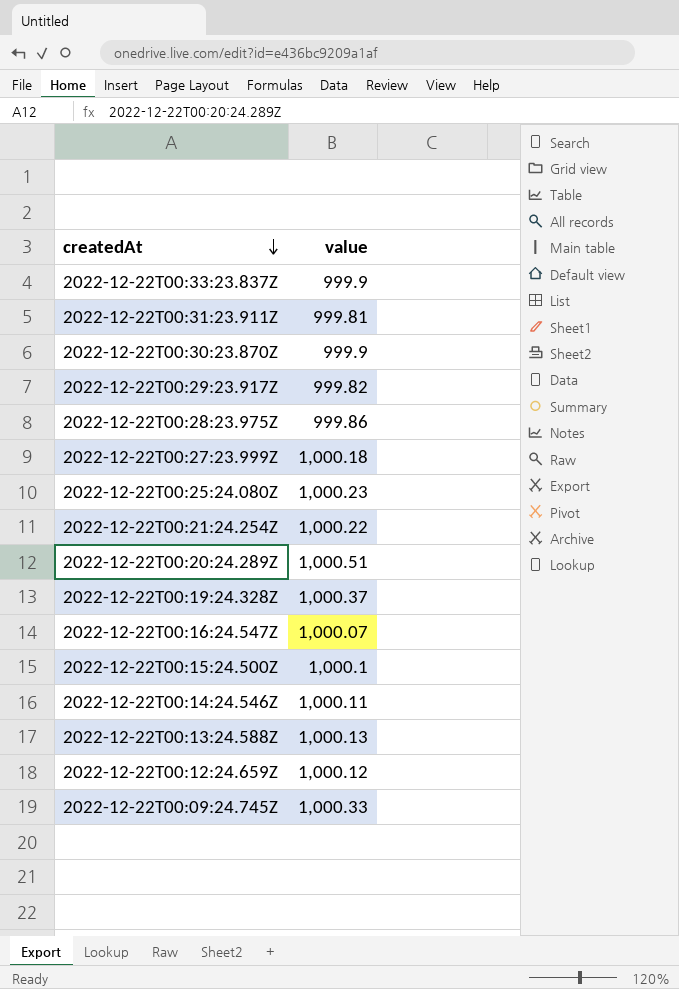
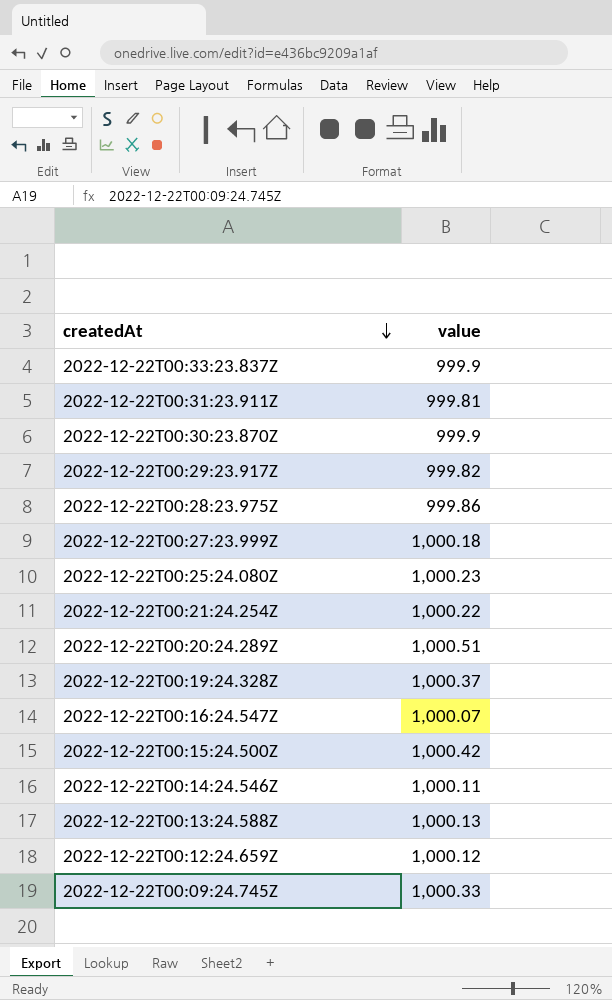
2022-12-22T00:15:24.500Z | value: 1,000.1 -> 1,000.42

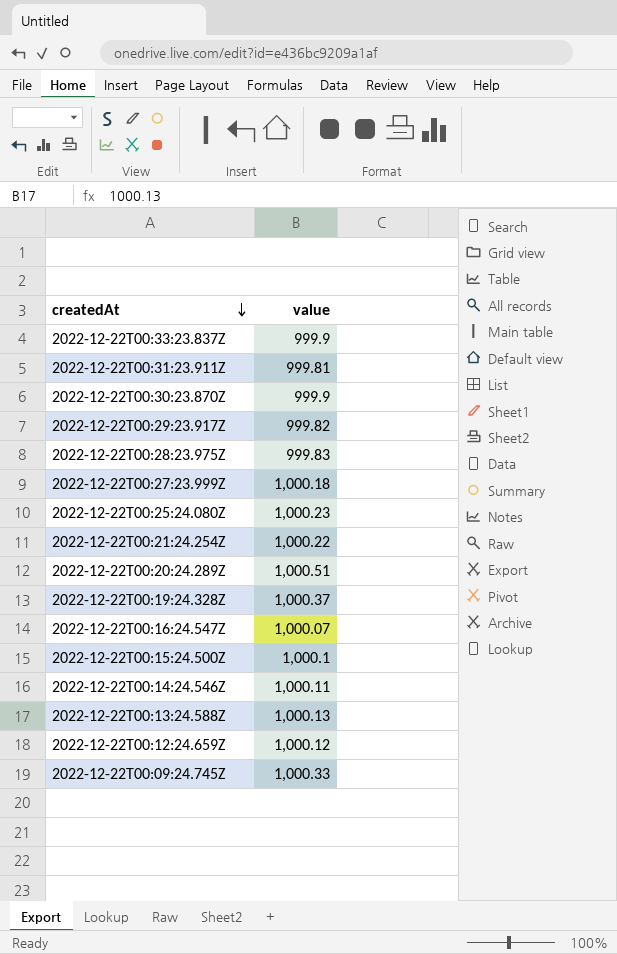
2022-12-22T00:28:23.975Z | value: 999.86 -> 999.83
2022-12-22T00:15:24.500Z | value: 1,000.42 -> 1,000.1

